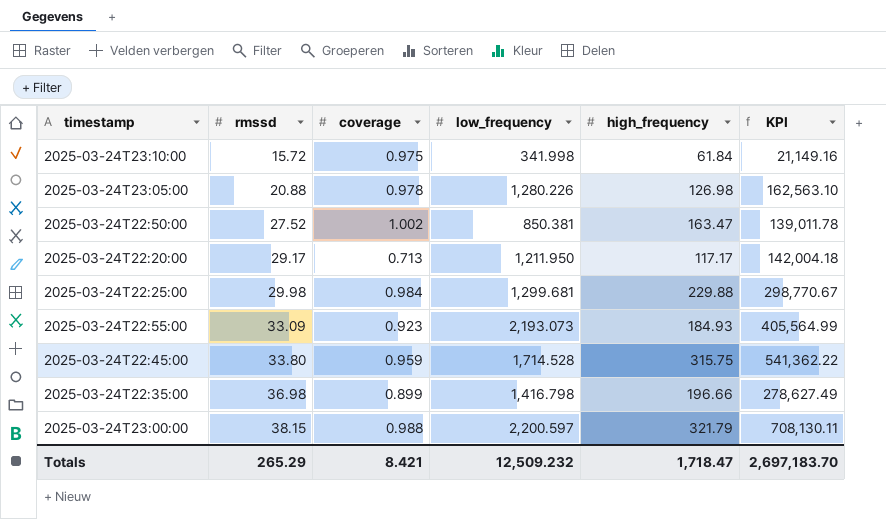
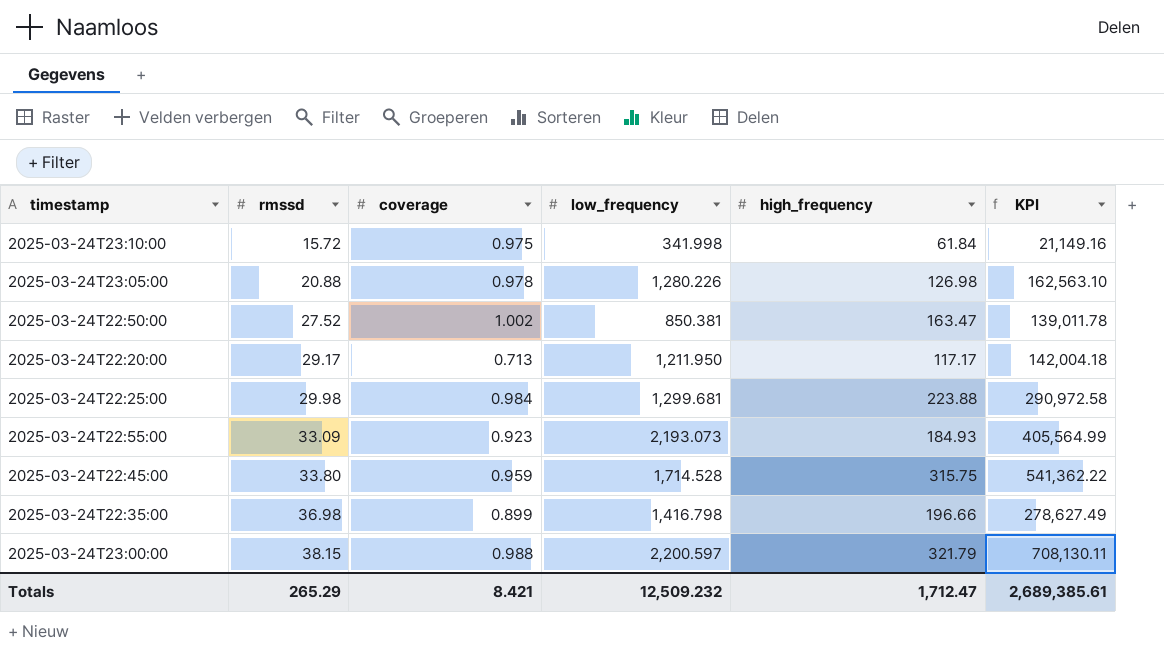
2025-03-24T22:25:00 | high_frequency: 229.88 -> 223.88
2025-03-24T22:25:00 | KPI: 298,770.67 -> 290,972.58
Totals | high_frequency: 1,718.47 -> 1,712.47
Totals | KPI: 2,697,183.70 -> 2,689,385.61

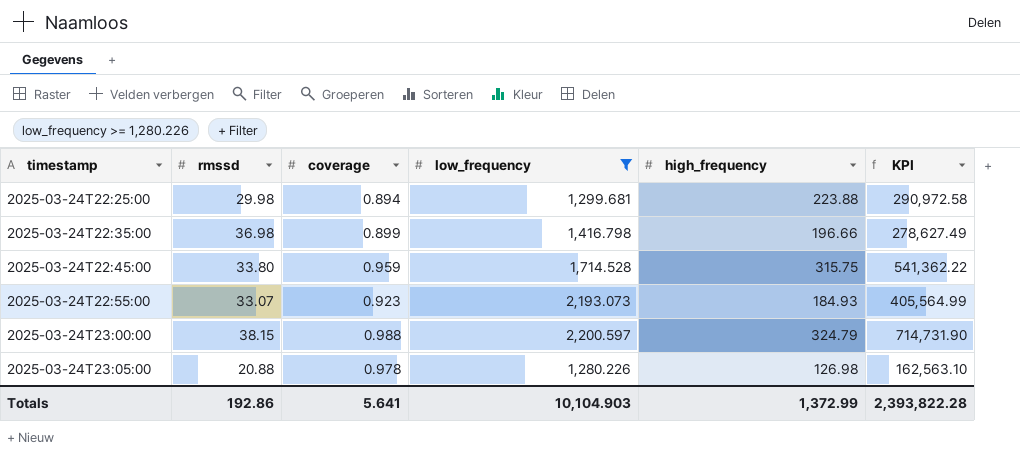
filter: none -> low_frequency >= 1,280.226
row order: rmssd ascending -> timestamp ascending
2025-03-24T22:25:00 | coverage: 0.984 -> 0.894
2025-03-24T22:55:00 | rmssd: 33.09 -> 33.07
2025-03-24T23:00:00 | high_frequency: 321.79 -> 324.79
2025-03-24T23:00:00 | KPI: 708,130.11 -> 714,731.90
Totals | rmssd: 265.29 -> 192.86
Totals | coverage: 8.421 -> 5.641
Totals | low_frequency: 12,509.232 -> 10,104.903
Totals | high_frequency: 1,712.47 -> 1,372.99
Totals | KPI: 2,689,385.61 -> 2,393,822.28

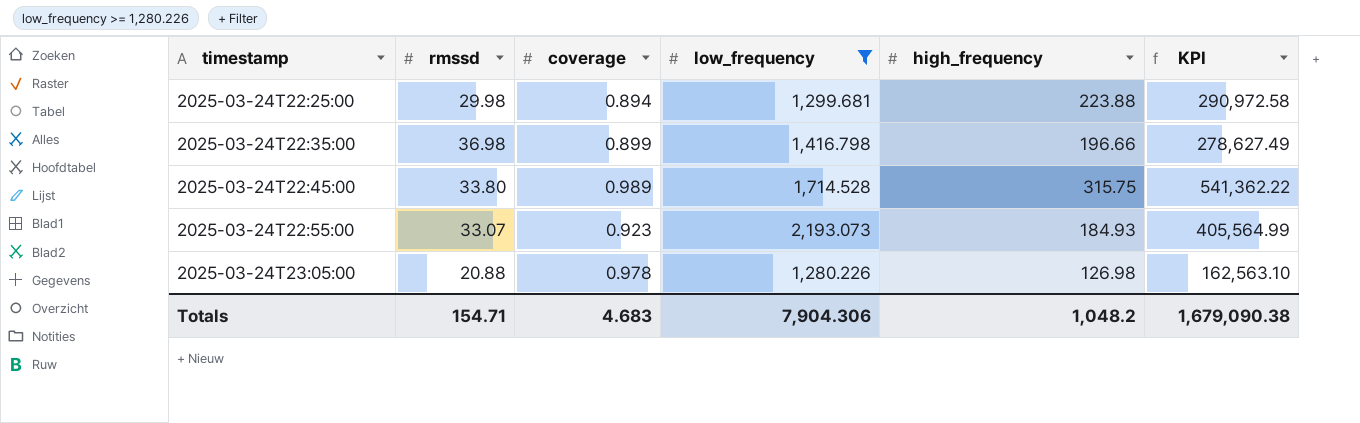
row 2025-03-24T23:00:00: 38.15 | 0.988 | 2,200.597 | 324.79 | 714,731.90 -> none
2025-03-24T22:45:00 | coverage: 0.959 -> 0.989
Totals | rmssd: 192.86 -> 154.71
Totals | coverage: 5.641 -> 4.683
Totals | low_frequency: 10,104.903 -> 7,904.306
Totals | high_frequency: 1,372.99 -> 1,048.2
Totals | KPI: 2,393,822.28 -> 1,679,090.38

